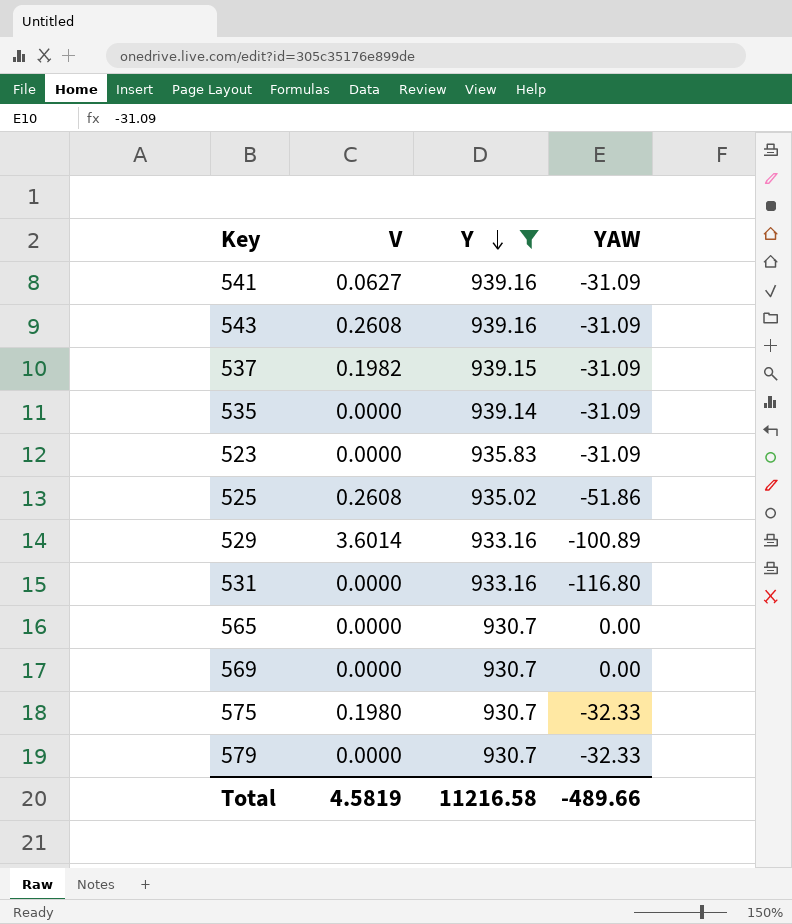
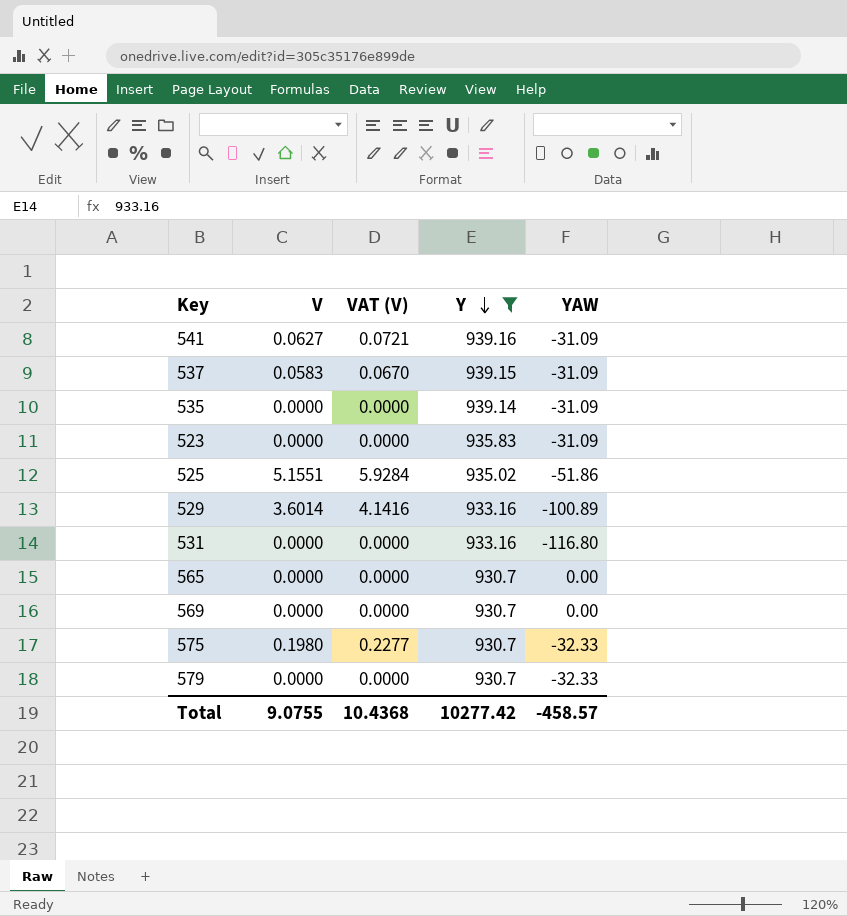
column VAT (V) | formula: none -> [V] * 1.15
row 543: 0.2608 | 939.16 | -31.09 -> none
537 | V: 0.1982 -> 0.0583
525 | V: 0.2608 -> 5.1551
Total | V: 4.5819 -> 9.0755
Total | Y: 11216.58 -> 10277.42
Total | YAW: -489.66 -> -458.57

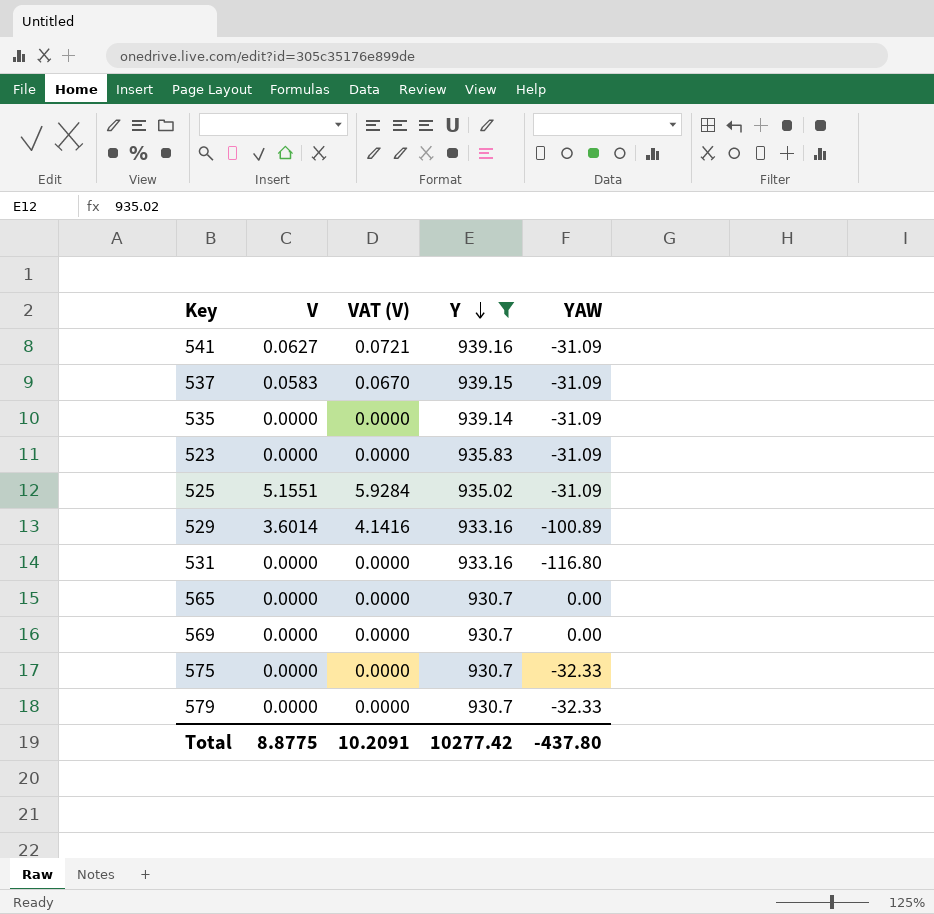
525 | YAW: -51.86 -> -31.09
575 | V: 0.1980 -> 0.0000
575 | VAT (V): 0.2277 -> 0.0000
Total | V: 9.0755 -> 8.8775
Total | VAT (V): 10.4368 -> 10.2091
Total | YAW: -458.57 -> -437.80

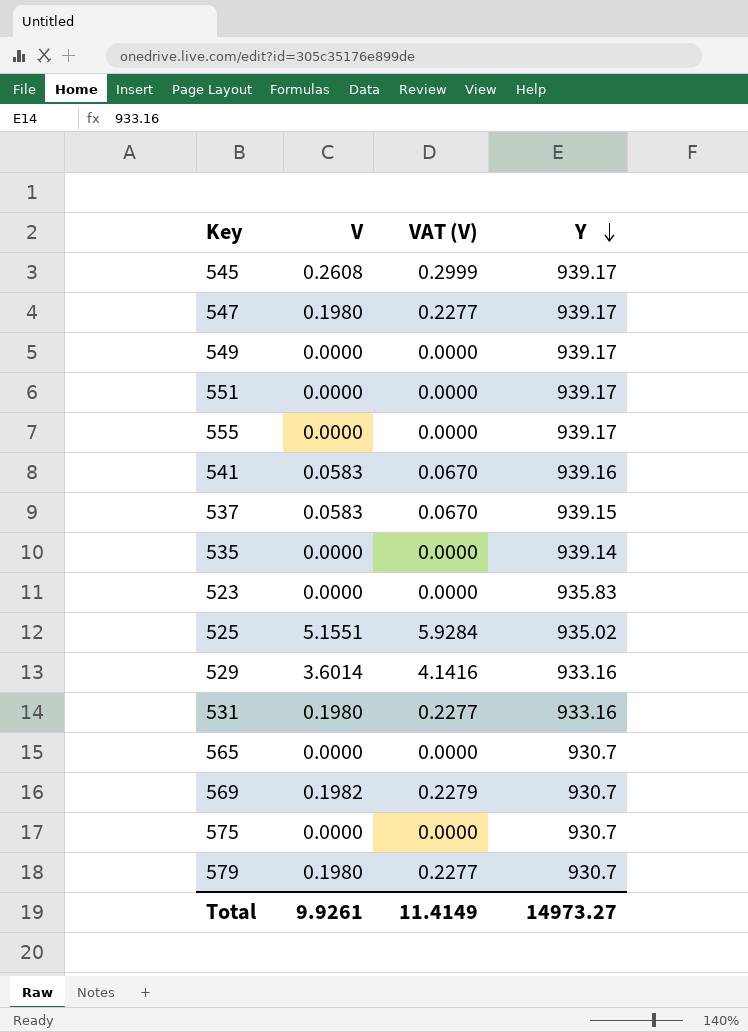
filter: Y != 939.17 -> none
column YAW | position: 5 -> none
541 | V: 0.0627 -> 0.0583
541 | VAT (V): 0.0721 -> 0.0670
531 | V: 0.0000 -> 0.1980
531 | VAT (V): 0.0000 -> 0.2277
569 | V: 0.0000 -> 0.1982
569 | VAT (V): 0.0000 -> 0.2279
579 | V: 0.0000 -> 0.1980
579 | VAT (V): 0.0000 -> 0.2277
Total | V: 8.8775 -> 9.9261
Total | VAT (V): 10.2091 -> 11.4149
Total | Y: 10277.42 -> 14973.27

